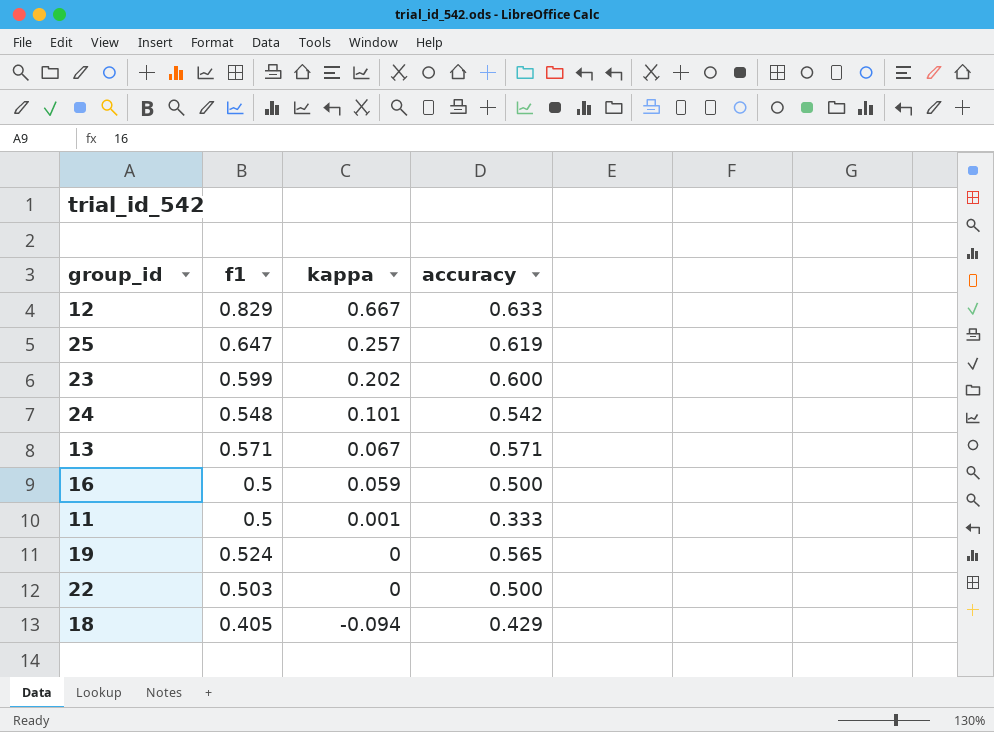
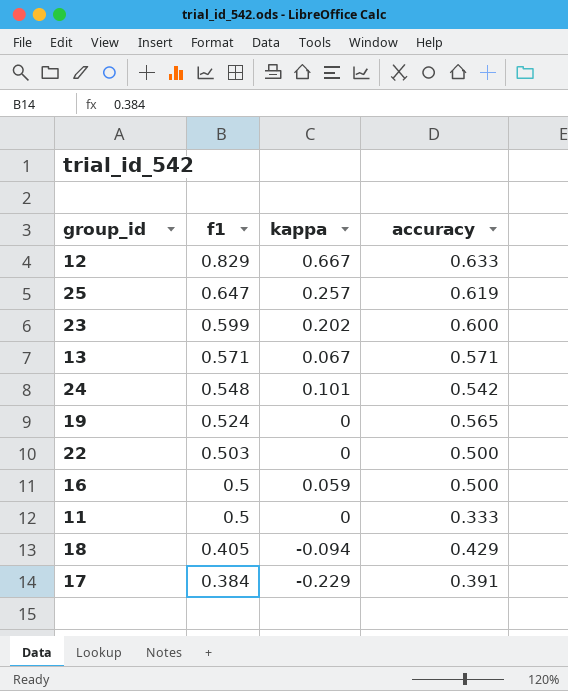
row order: kappa descending -> f1 descending
11 | kappa: 0.001 -> 0
row 17: none -> 0.384 | -0.229 | 0.391

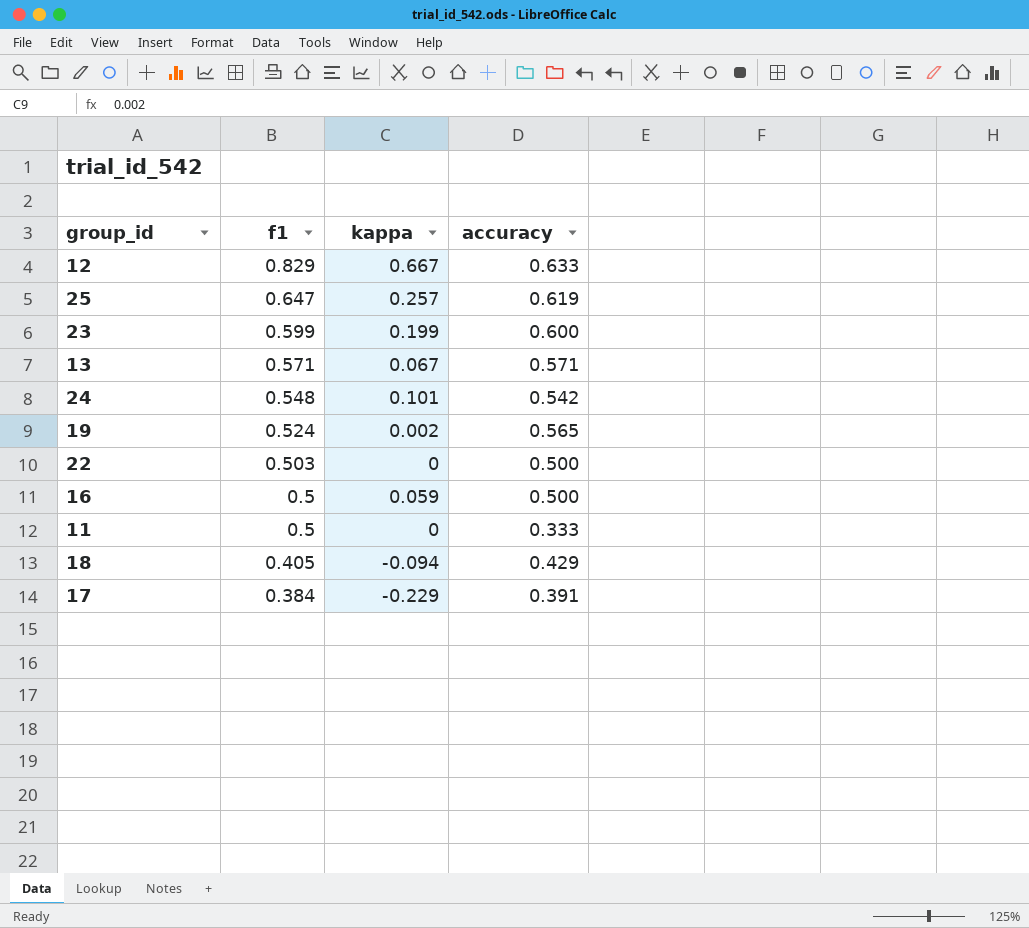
23 | kappa: 0.202 -> 0.199
19 | kappa: 0 -> 0.002

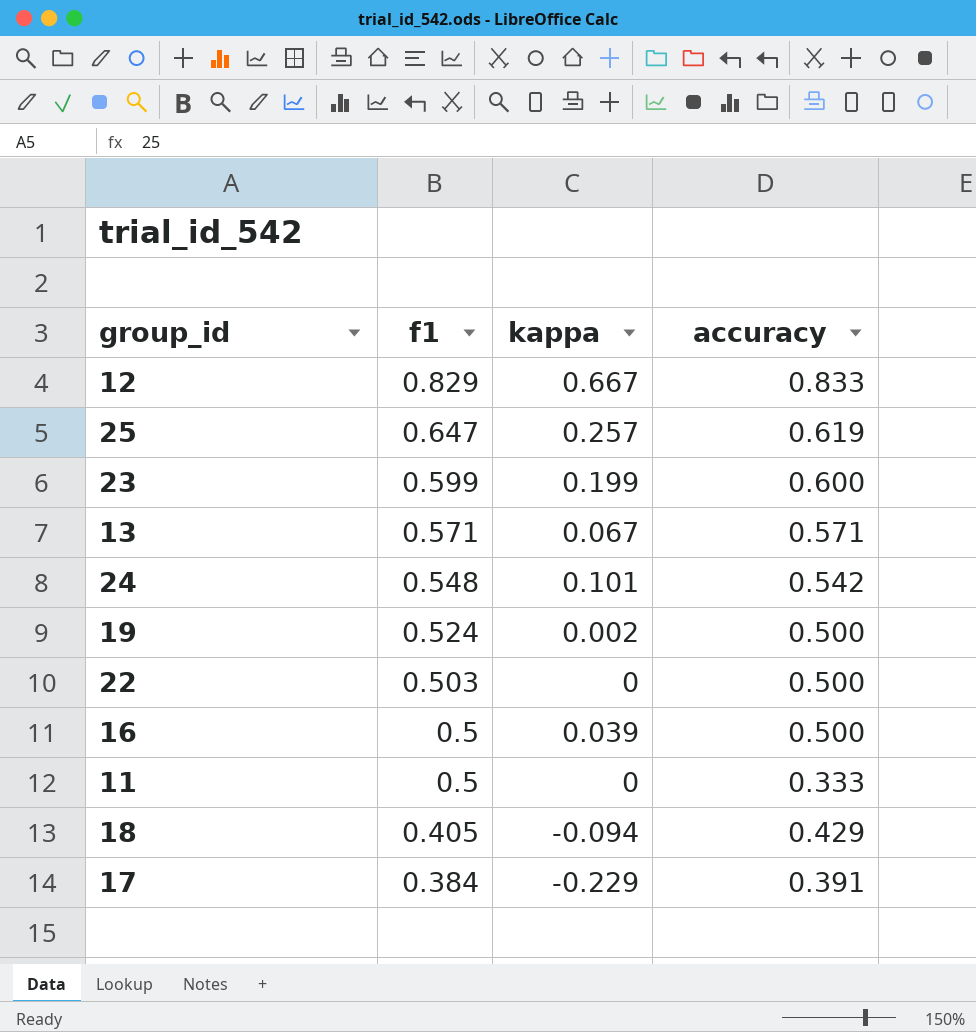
12 | accuracy: 0.633 -> 0.833
19 | accuracy: 0.565 -> 0.500
16 | kappa: 0.059 -> 0.039

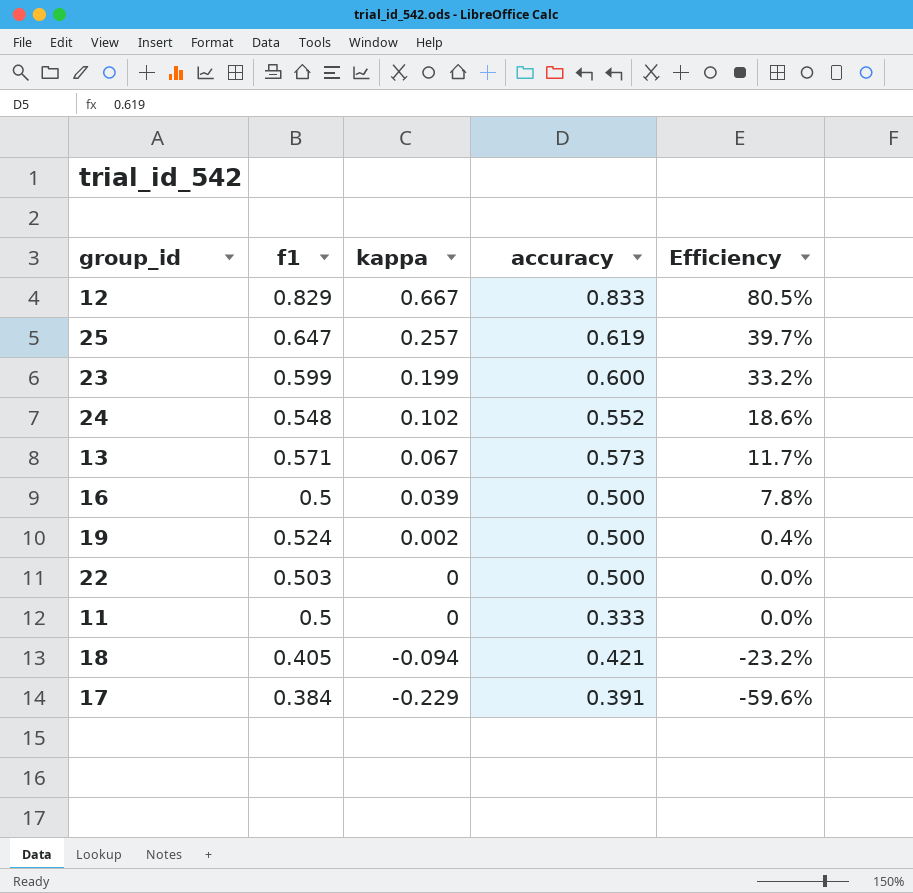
row order: f1 descending -> kappa descending
column Efficiency | formula: none -> [kappa] / [f1]
24 | kappa: 0.101 -> 0.102
24 | accuracy: 0.542 -> 0.552
13 | accuracy: 0.571 -> 0.573
18 | accuracy: 0.429 -> 0.421

